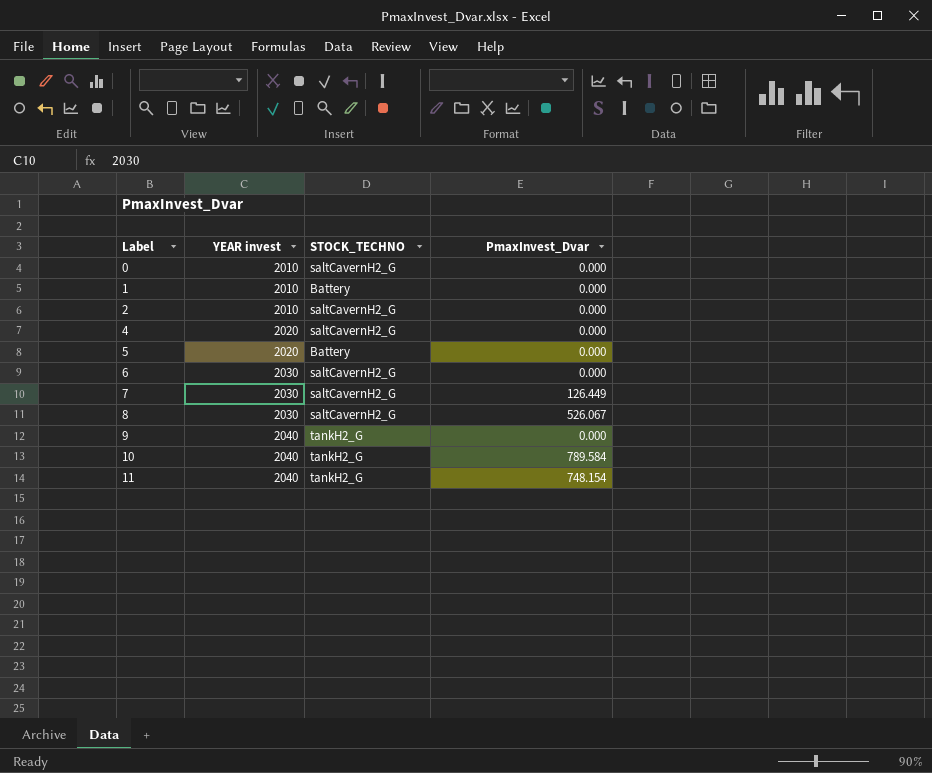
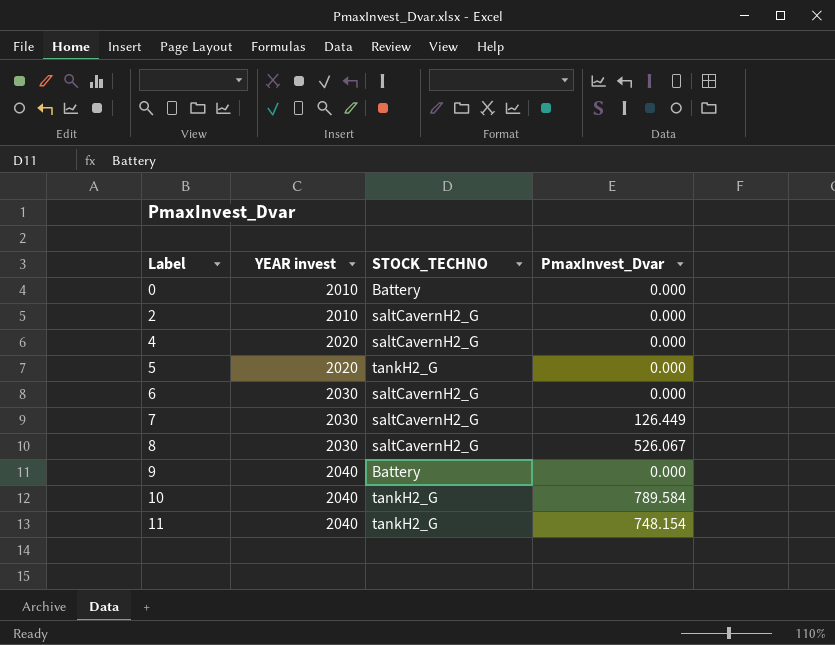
row 1: 2010 | Battery | 0.000 -> none
0 | STOCK_TECHNO: saltCavernH2_G -> Battery
5 | STOCK_TECHNO: Battery -> tankH2_G
9 | STOCK_TECHNO: tankH2_G -> Battery

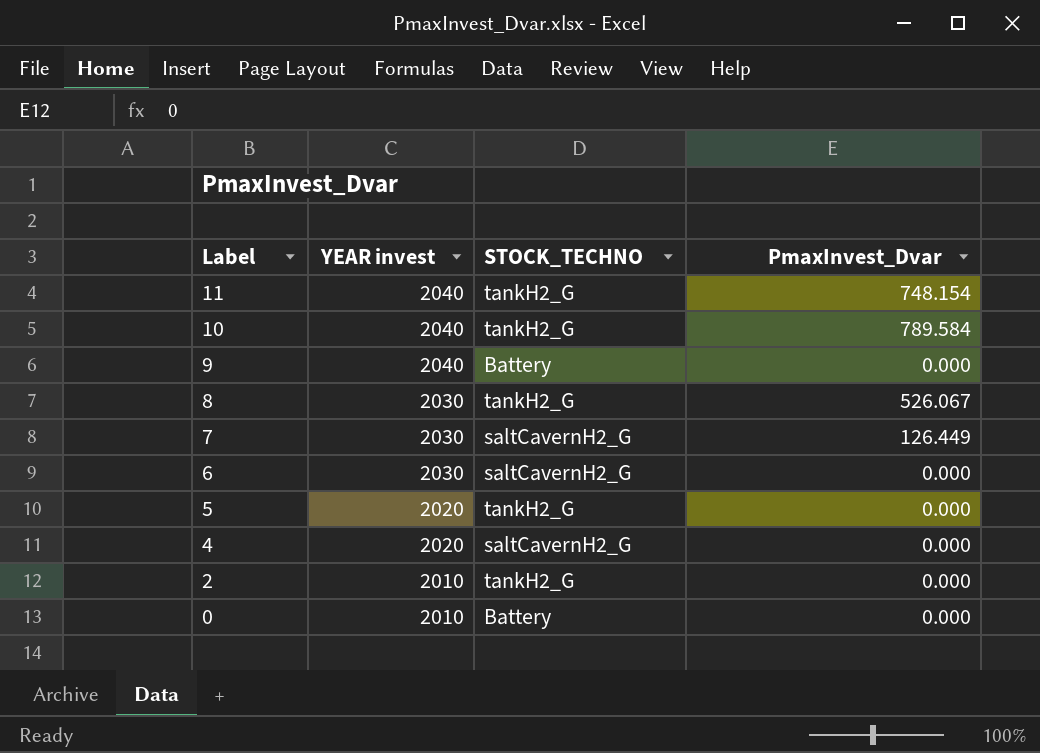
row order: Label ascending -> Label descending
8 | STOCK_TECHNO: saltCavernH2_G -> tankH2_G
2 | STOCK_TECHNO: saltCavernH2_G -> tankH2_G

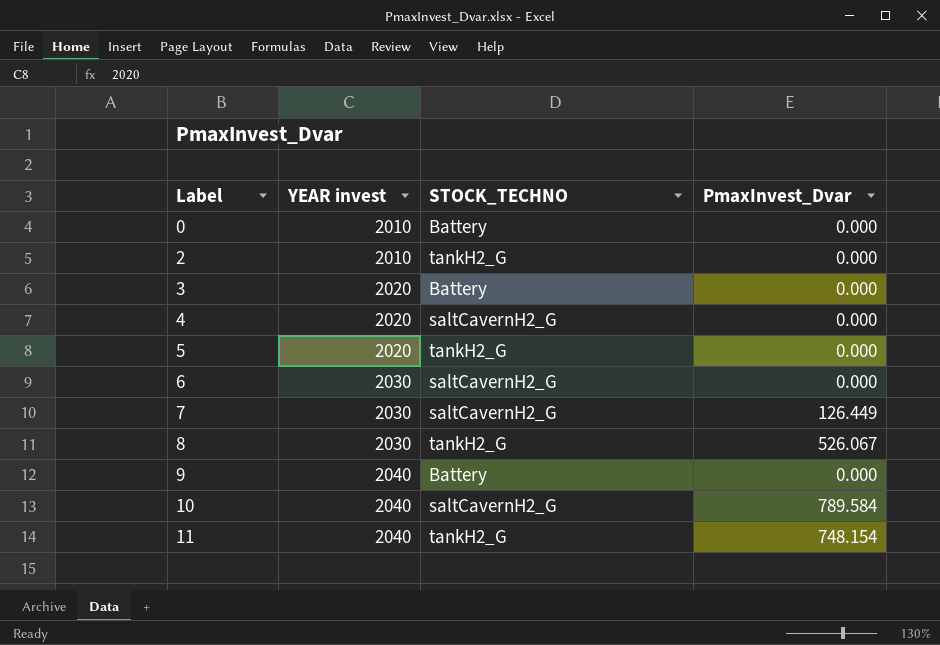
row order: Label descending -> Label ascending
row 3: none -> 2020 | Battery | 0.000
10 | STOCK_TECHNO: tankH2_G -> saltCavernH2_G

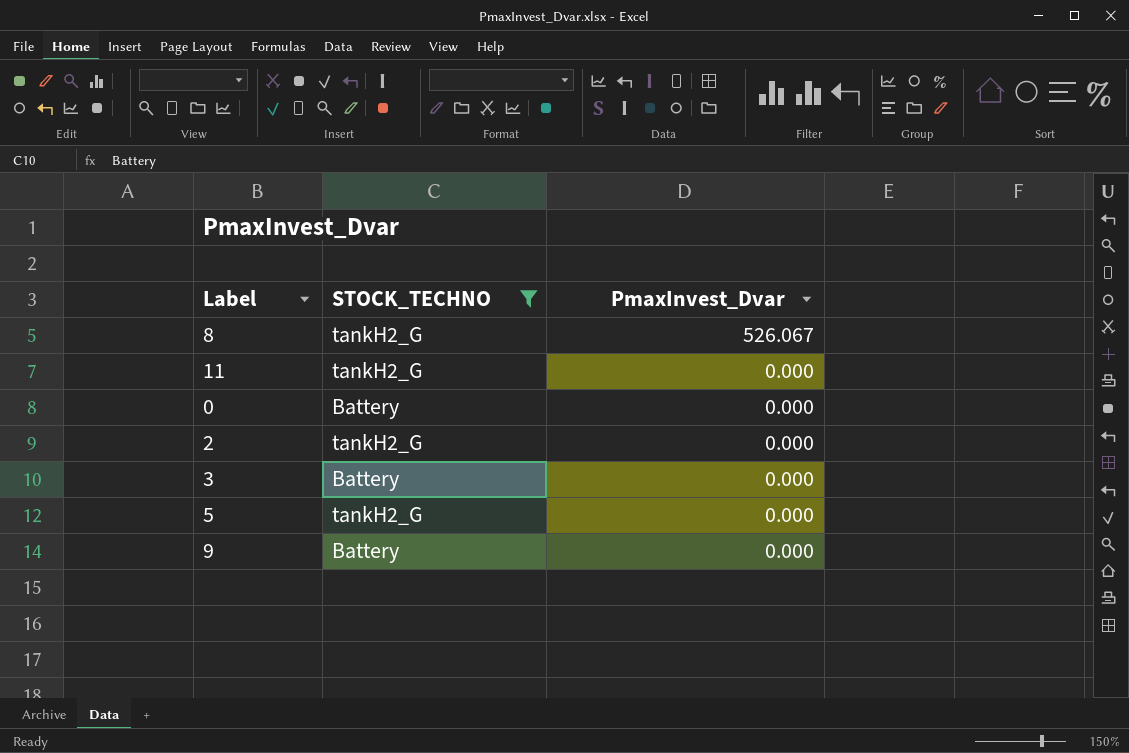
filter: none -> STOCK_TECHNO != saltCavernH2_G
row order: Label ascending -> PmaxInvest_Dvar descending
column YEAR invest | position: 2 -> none
11 | PmaxInvest_Dvar: 748.154 -> 0.000

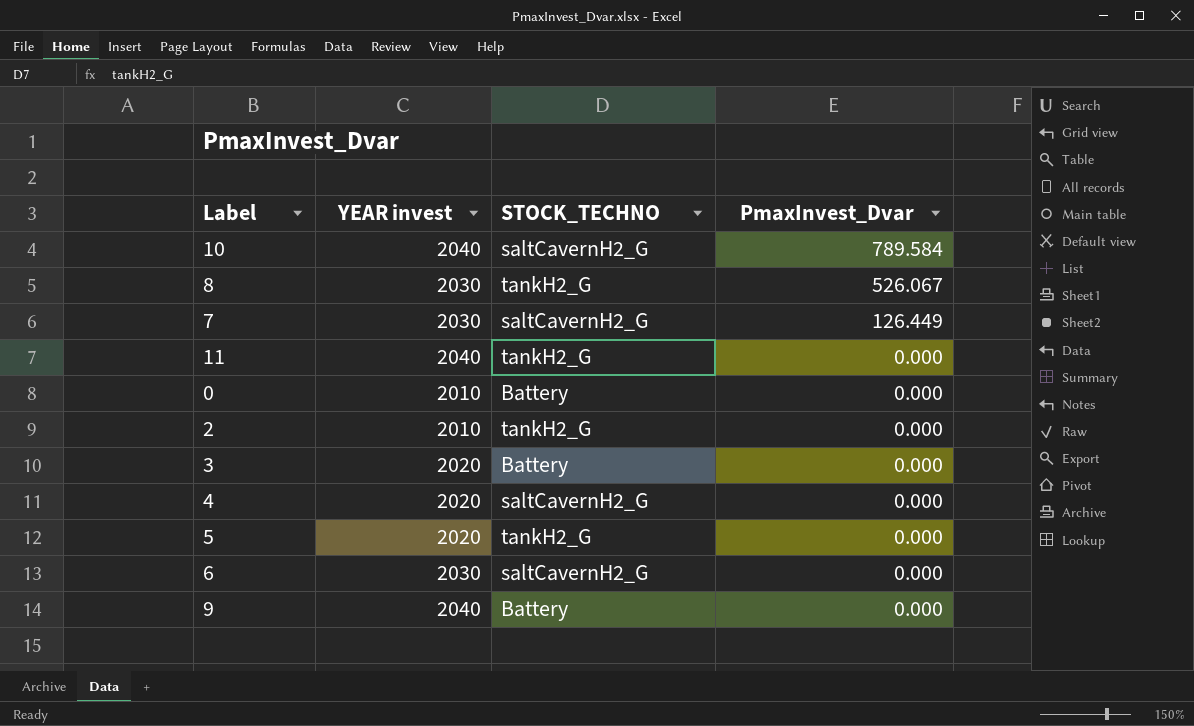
filter: STOCK_TECHNO != saltCavernH2_G -> none
column YEAR invest | position: none -> 2

